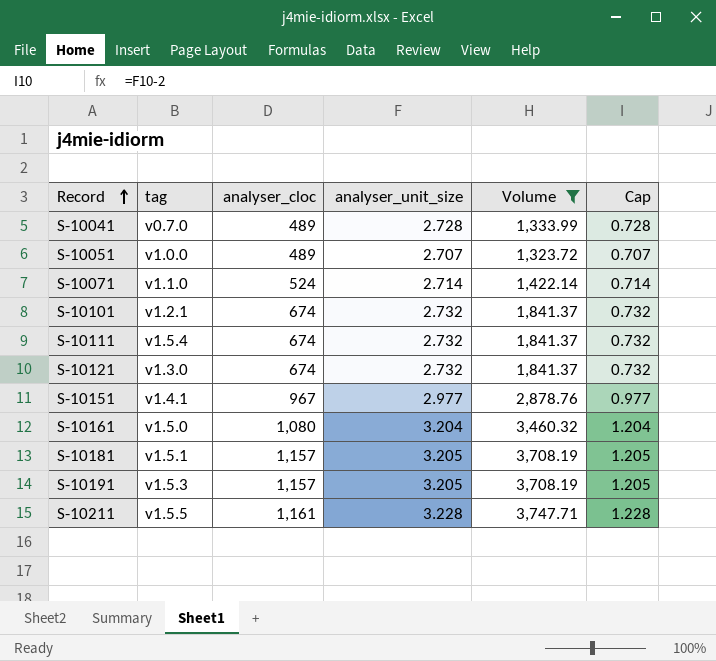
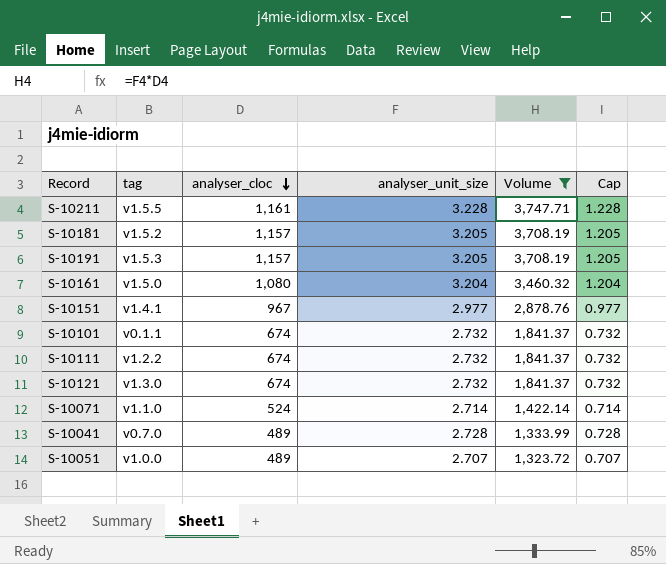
row order: Record ascending -> analyser_cloc descending
S-10181 | tag: v1.5.1 -> v1.5.2
S-10101 | tag: v1.2.1 -> v0.1.1
S-10111 | tag: v1.5.4 -> v1.2.2

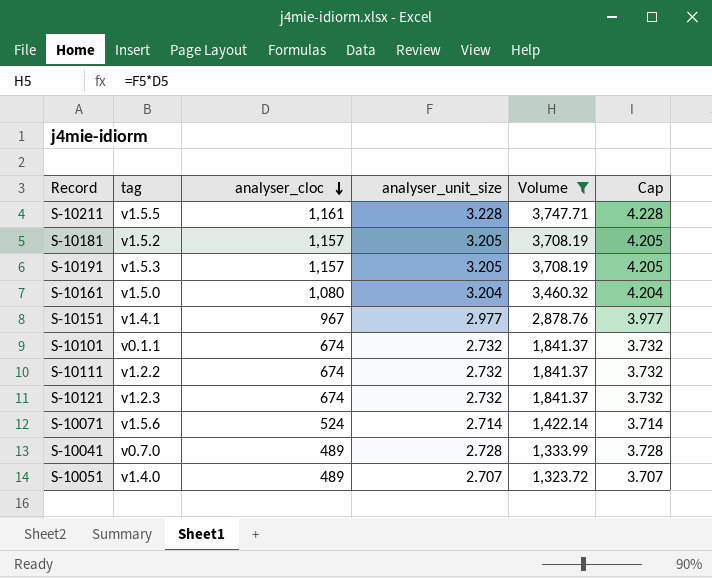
column Cap | formula: [analyser_unit_size] - 2 -> [analyser_unit_size] + 1
S-10121 | tag: v1.3.0 -> v1.2.3
S-10071 | tag: v1.1.0 -> v1.5.6
S-10051 | tag: v1.0.0 -> v1.4.0

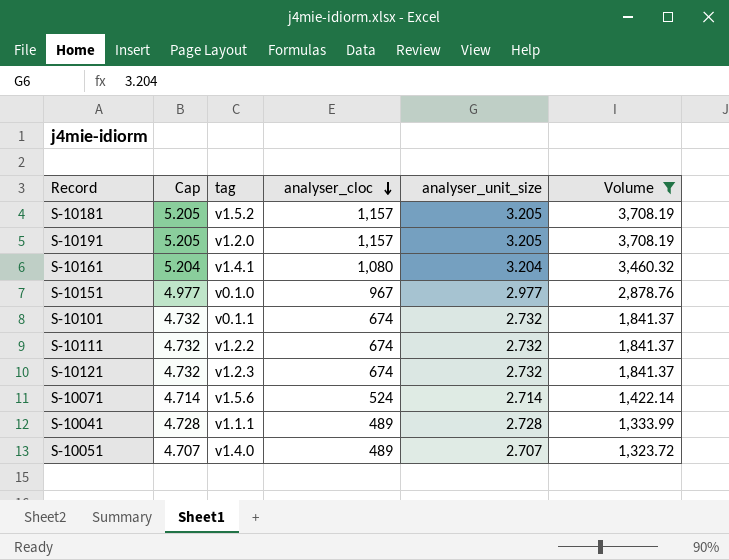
column Cap | formula: [analyser_unit_size] + 1 -> [analyser_unit_size] + 2
column Cap | position: 6 -> 2
row S-10211: v1.5.5 | 1,161 | 3.228 | 3,747.71 | 4.228 -> none
S-10191 | tag: v1.5.3 -> v1.2.0
S-10161 | tag: v1.5.0 -> v1.4.1
S-10151 | tag: v1.4.1 -> v0.1.0
S-10041 | tag: v0.7.0 -> v1.1.1

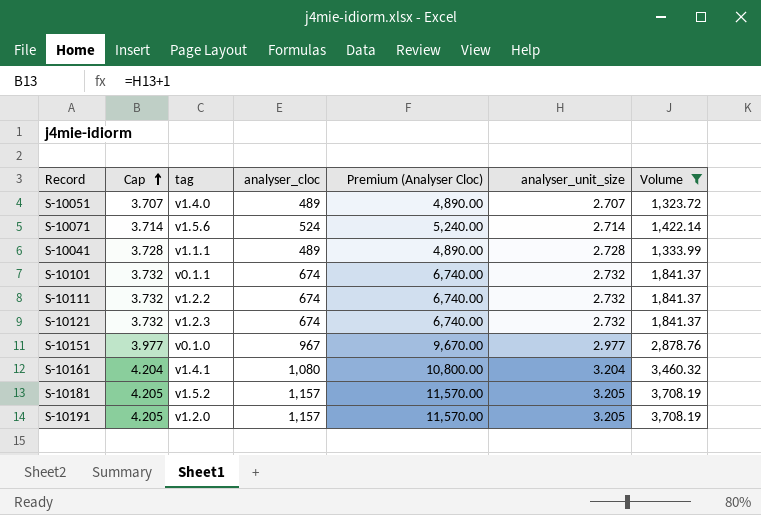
row order: analyser_cloc descending -> Cap ascending
column Cap | formula: [analyser_unit_size] + 2 -> [analyser_unit_size] + 1
column Premium (Analyser Cloc) | formula: none -> [analyser_cloc] * 10

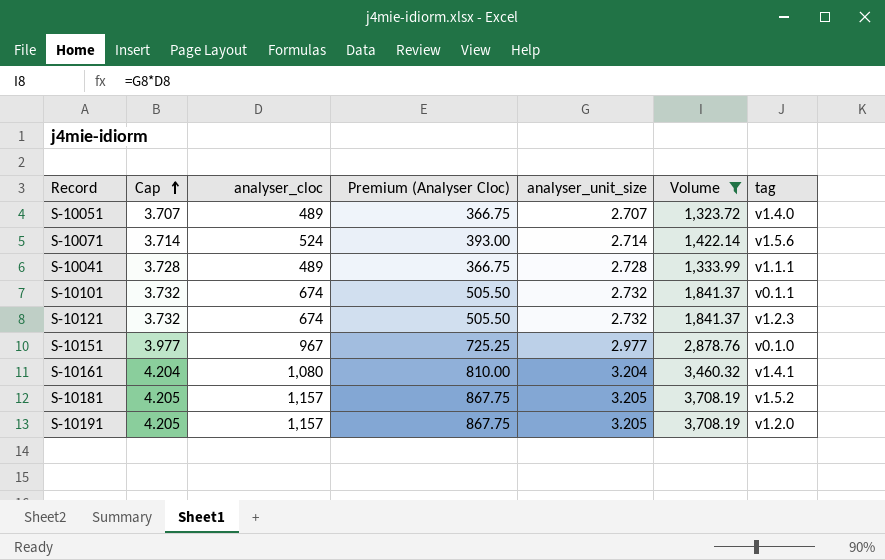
column Premium (Analyser Cloc) | formula: [analyser_cloc] * 10 -> [analyser_cloc] * 0.75
column tag | position: 3 -> 7
row S-10111: 3.732 | v1.2.2 | 674 | 6,740.00 | 2.732 | 1,841.37 -> none

